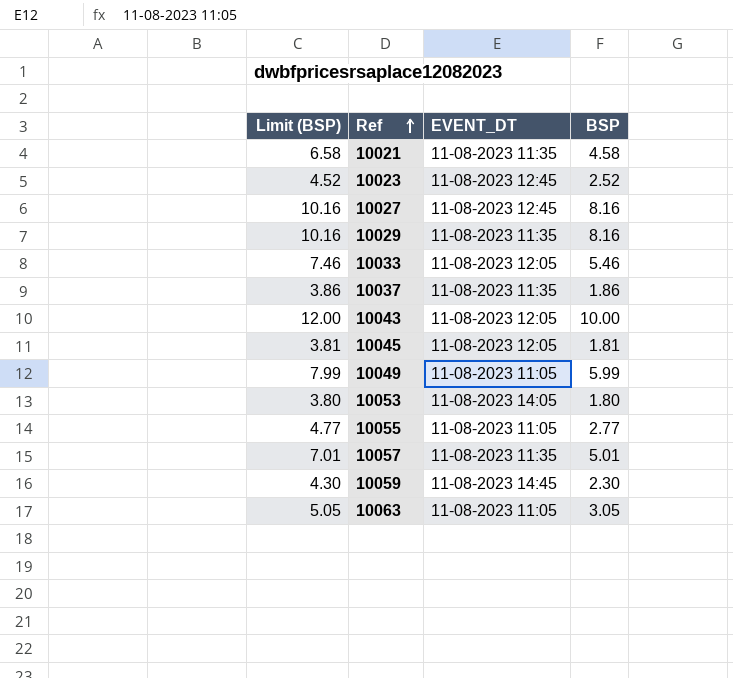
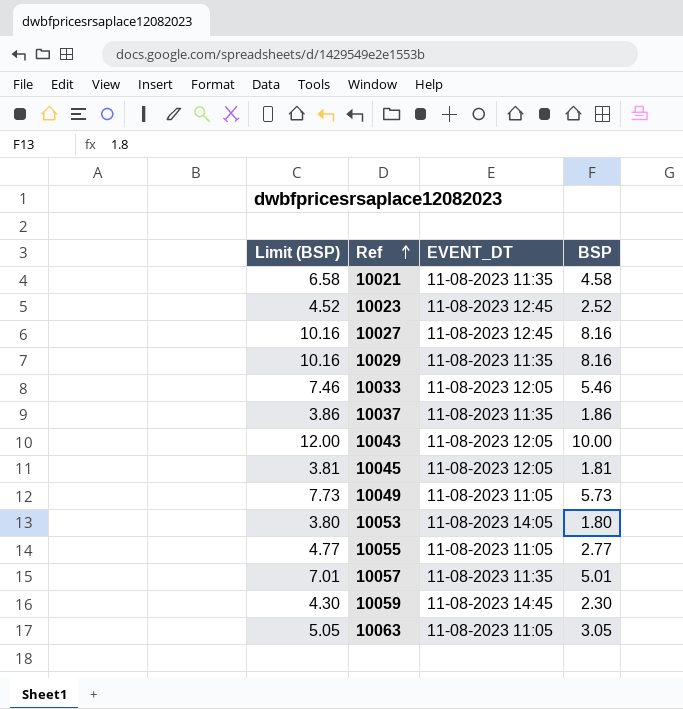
10049 | Limit (BSP): 7.99 -> 7.73
10049 | BSP: 5.99 -> 5.73

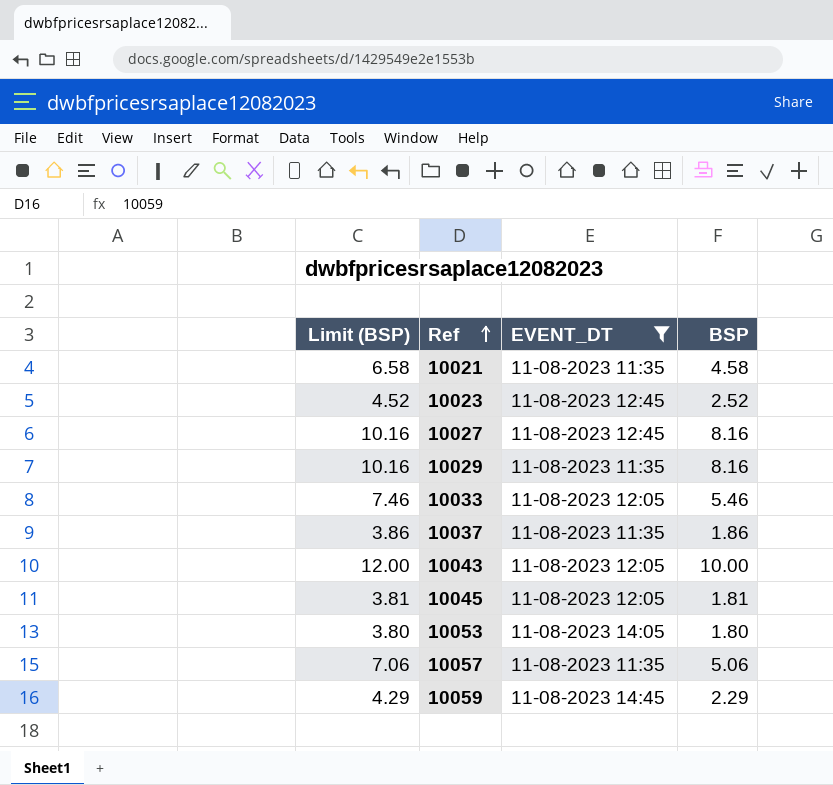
filter: none -> EVENT_DT != 11-08-2023 11:05
10057 | Limit (BSP): 7.01 -> 7.06
10057 | BSP: 5.01 -> 5.06
10059 | Limit (BSP): 4.30 -> 4.29
10059 | BSP: 2.30 -> 2.29

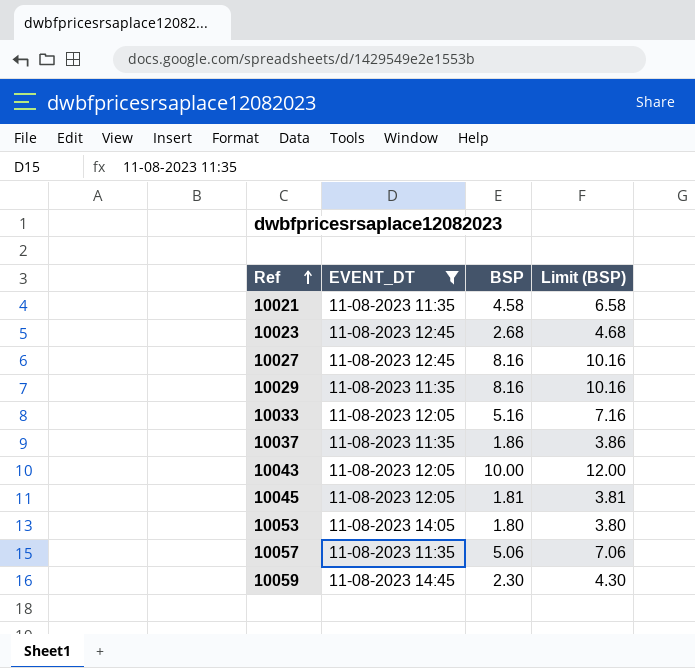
column Limit (BSP) | position: 1 -> 4
10023 | BSP: 2.52 -> 2.68
10023 | Limit (BSP): 4.52 -> 4.68
10033 | BSP: 5.46 -> 5.16
10033 | Limit (BSP): 7.46 -> 7.16
10059 | BSP: 2.29 -> 2.30
10059 | Limit (BSP): 4.29 -> 4.30

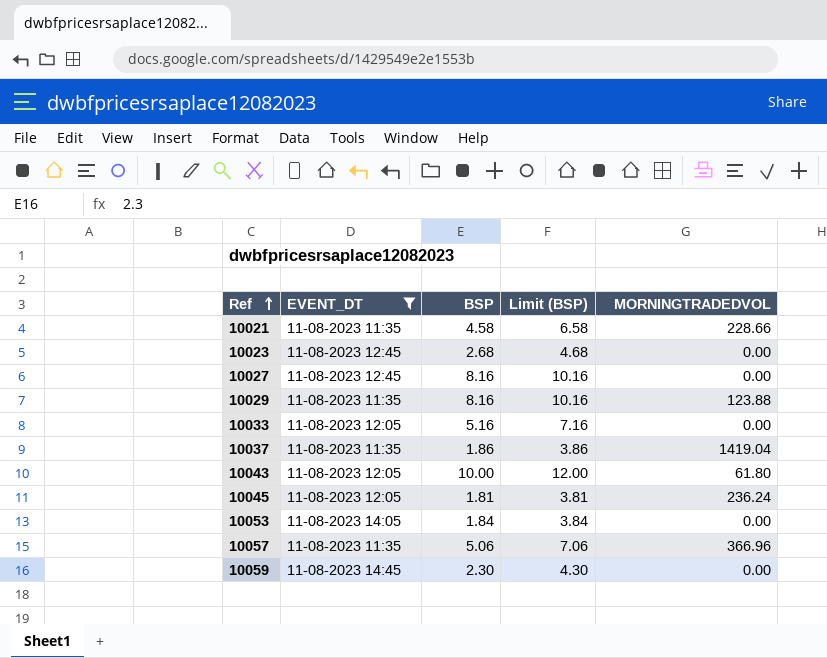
column MORNINGTRADEDVOL | position: none -> 5
10053 | BSP: 1.80 -> 1.84
10053 | Limit (BSP): 3.80 -> 3.84

